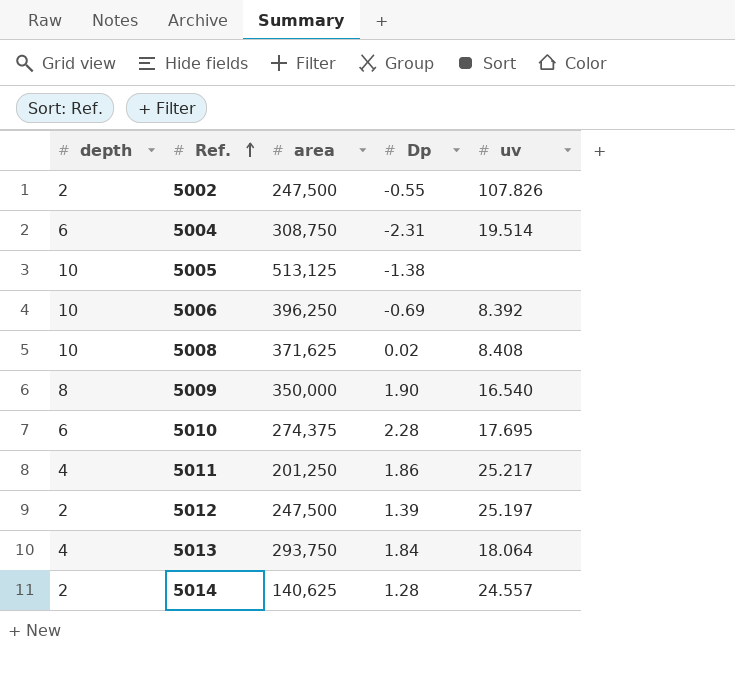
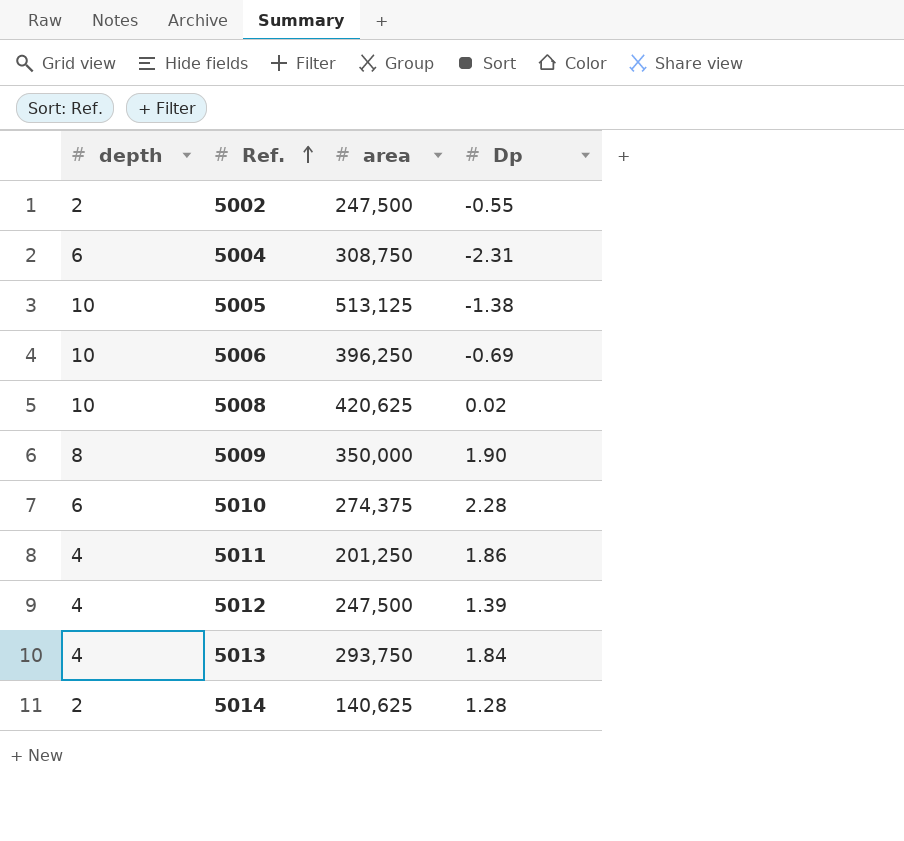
column uv | position: 5 -> none
5008 | area: 371,625 -> 420,625
5012 | depth: 2 -> 4

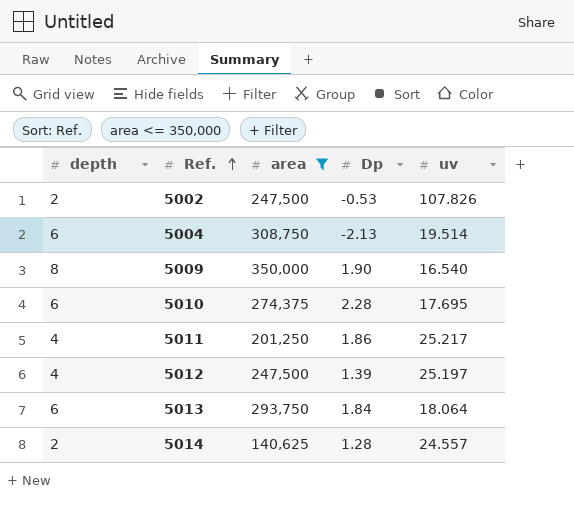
filter: none -> area <= 350,000
column uv | position: none -> 5
5002 | Dp: -0.55 -> -0.53
5004 | Dp: -2.31 -> -2.13
5013 | depth: 4 -> 6

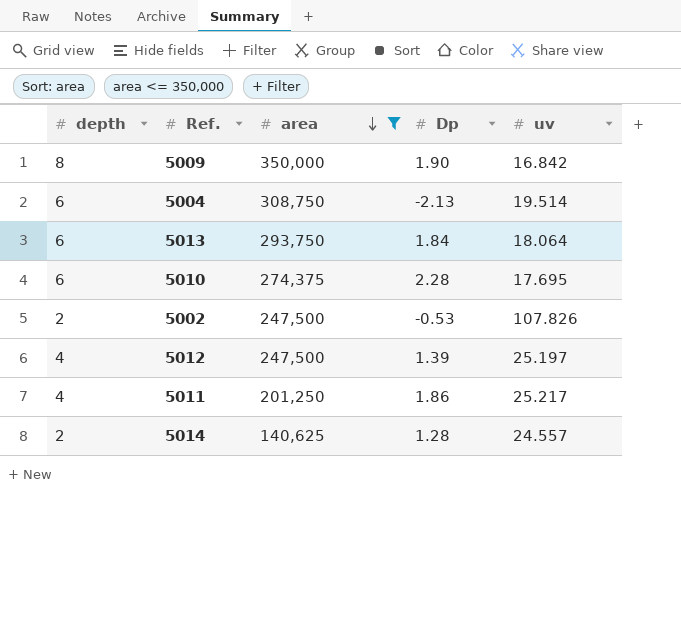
row order: Ref. ascending -> area descending
5009 | uv: 16.540 -> 16.842

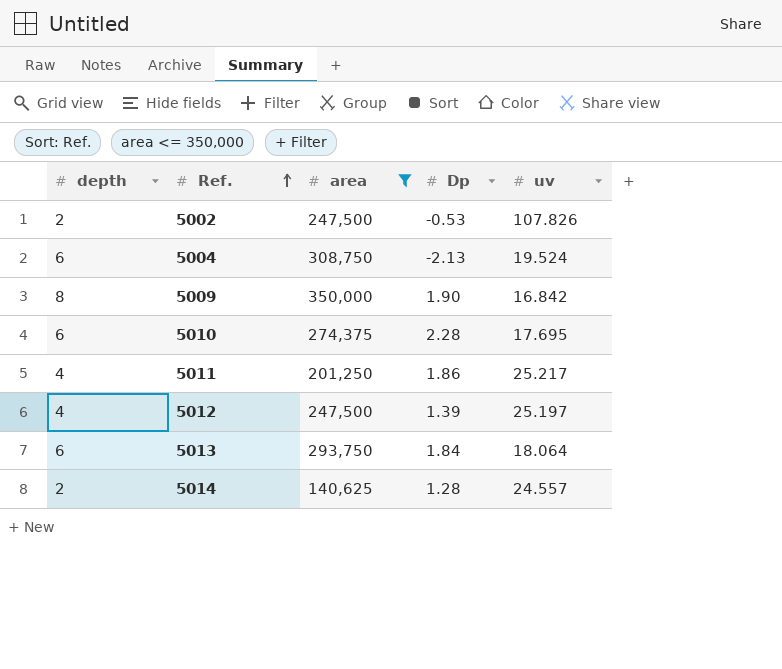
row order: area descending -> Ref. ascending
5004 | uv: 19.514 -> 19.524

